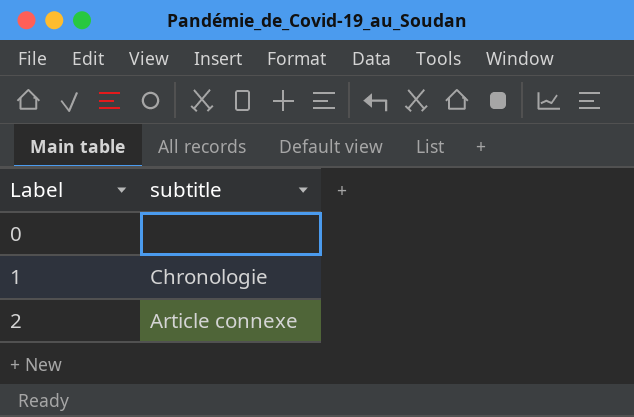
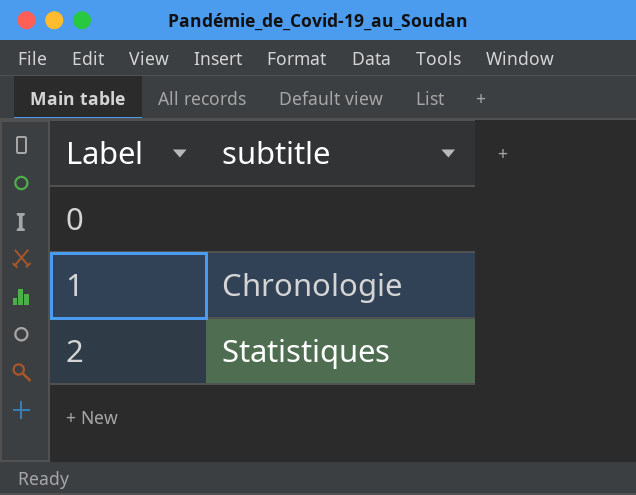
2 | subtitle: Article connexe -> Statistiques

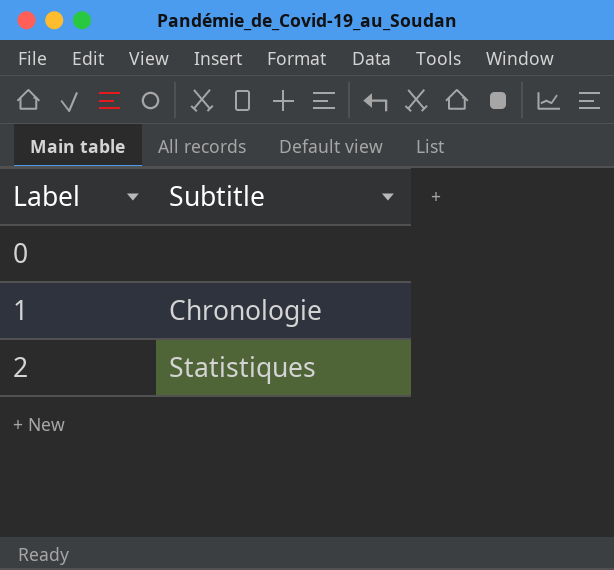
column name: subtitle -> Subtitle

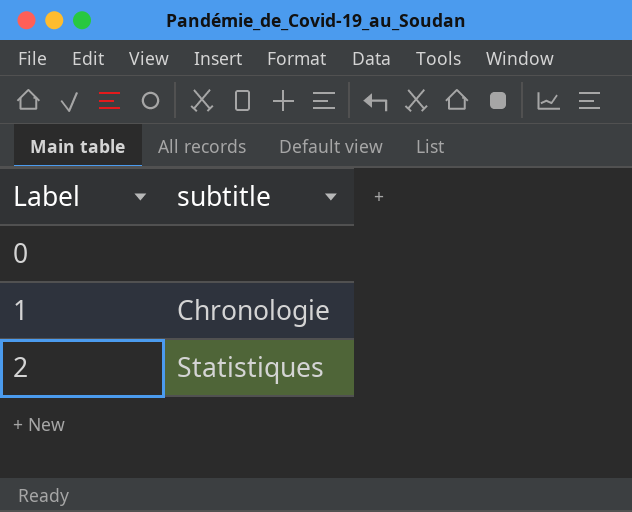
column name: Subtitle -> subtitle

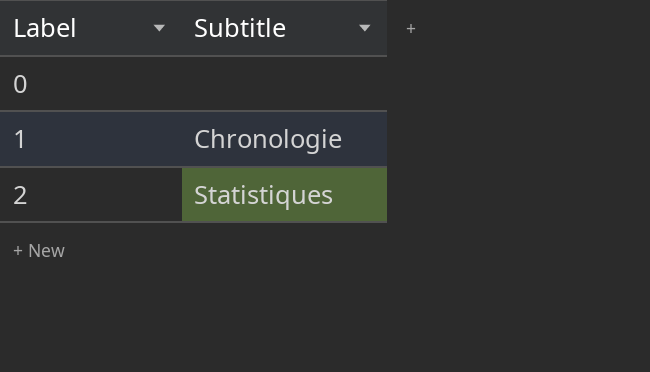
column name: subtitle -> Subtitle

